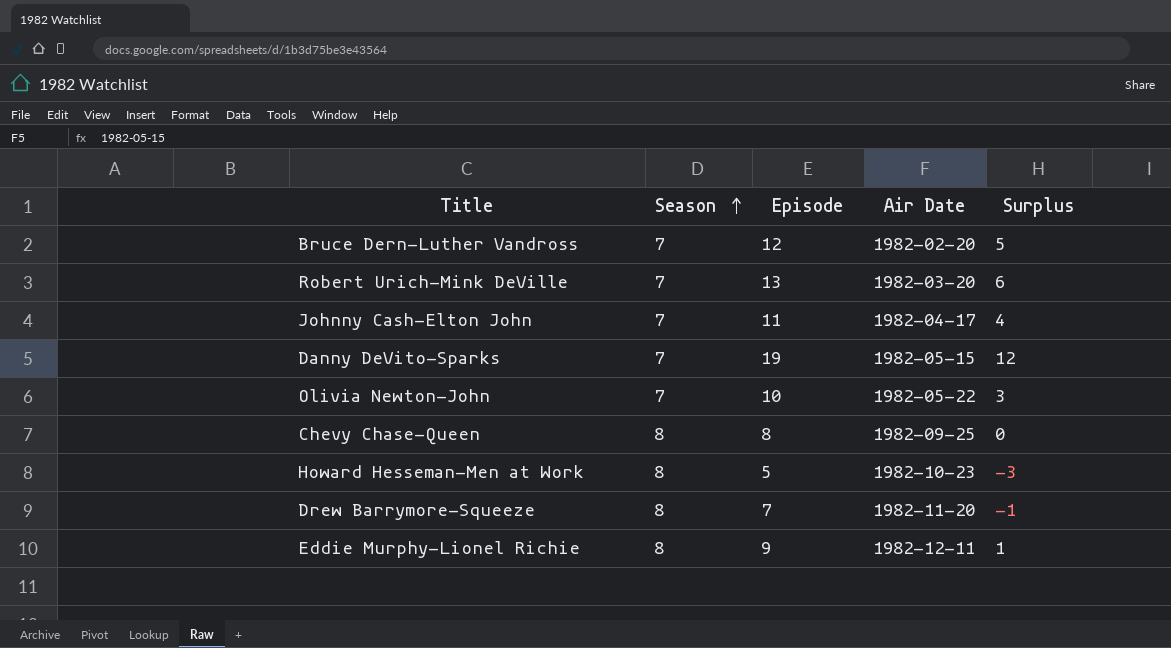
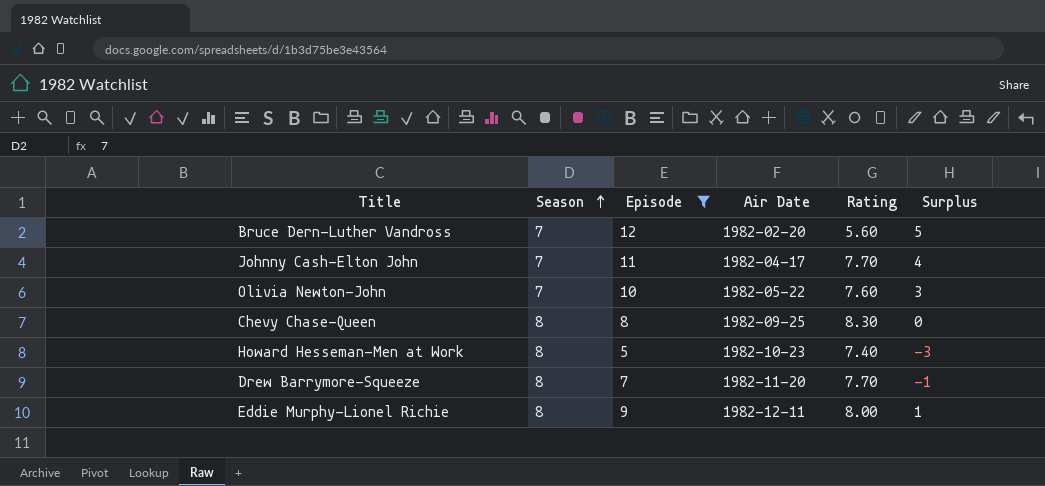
filter: none -> Episode <= 12
column Rating | position: none -> 5

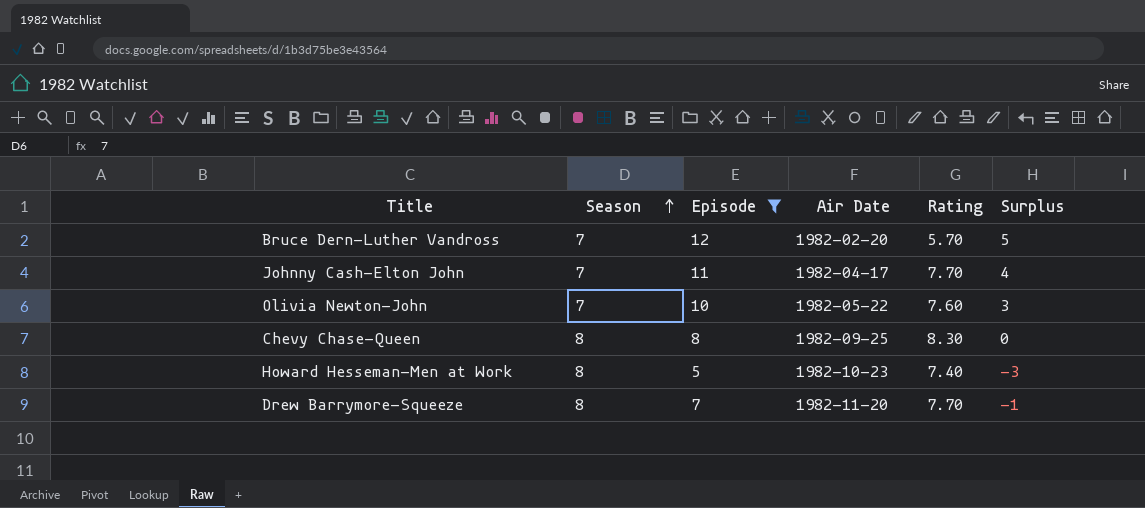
row Eddie Murphy-Lionel Richie: 8 | 9 | 1982-12-11 | 8.00 | 1 -> none
Bruce Dern-Luther Vandross | Rating: 5.60 -> 5.70

